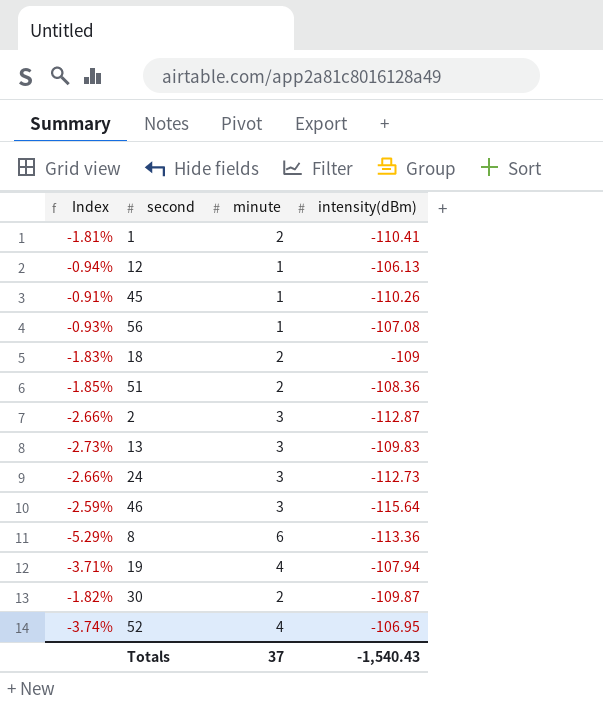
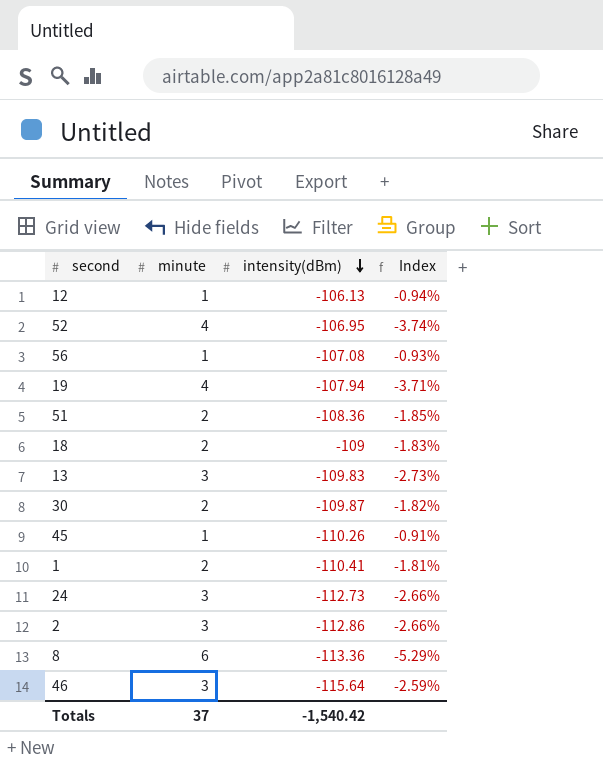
row order: none -> intensity(dBm) descending
column Index | position: 1 -> 4
2 | intensity(dBm): -112.87 -> -112.86
Totals | intensity(dBm): -1,540.43 -> -1,540.42

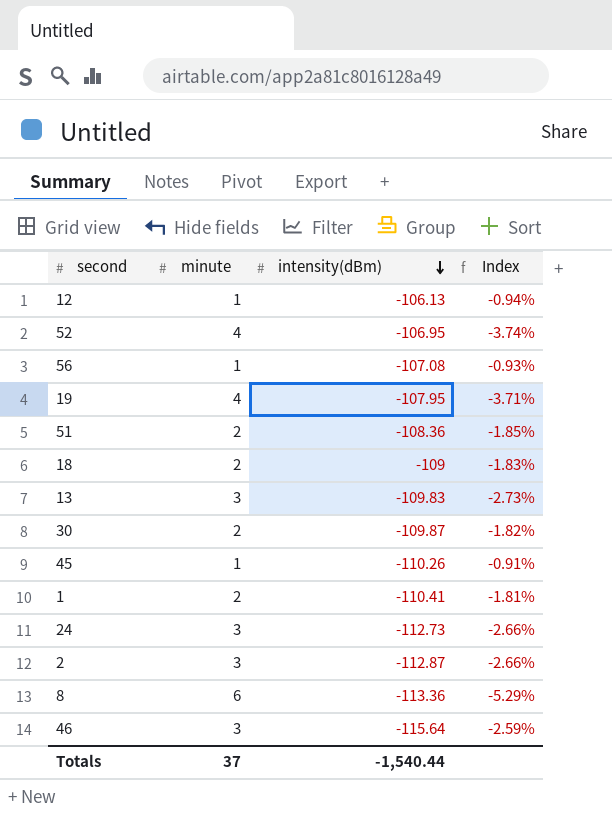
19 | intensity(dBm): -107.94 -> -107.95
2 | intensity(dBm): -112.86 -> -112.87
Totals | intensity(dBm): -1,540.42 -> -1,540.44

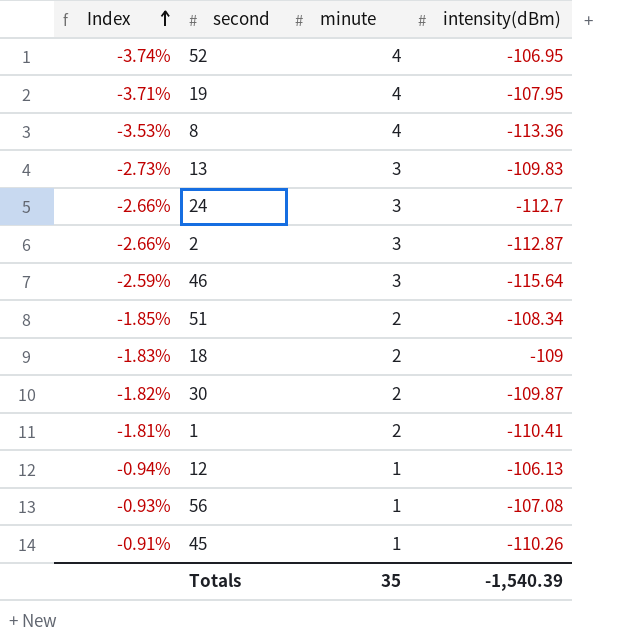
row order: intensity(dBm) descending -> Index ascending
column Index | position: 4 -> 1
8 | Index: -5.29% -> -3.53%
8 | minute: 6 -> 4
24 | intensity(dBm): -112.73 -> -112.7
51 | intensity(dBm): -108.36 -> -108.34
Totals | minute: 37 -> 35
Totals | intensity(dBm): -1,540.44 -> -1,540.39

